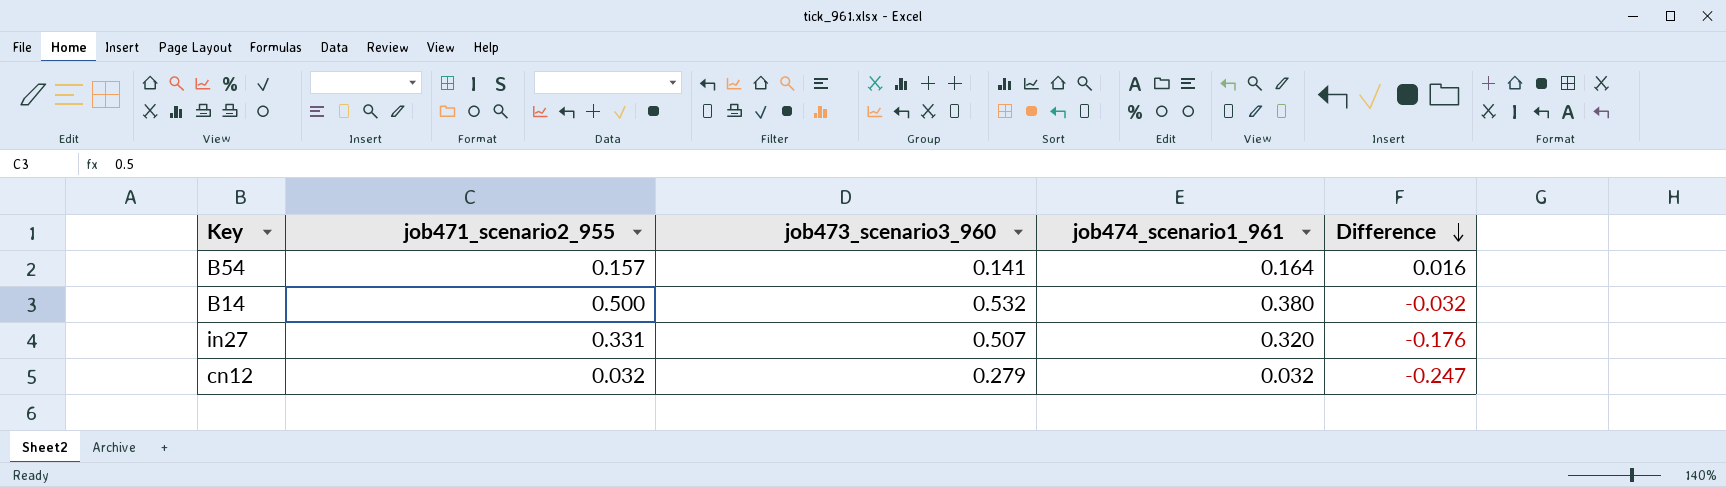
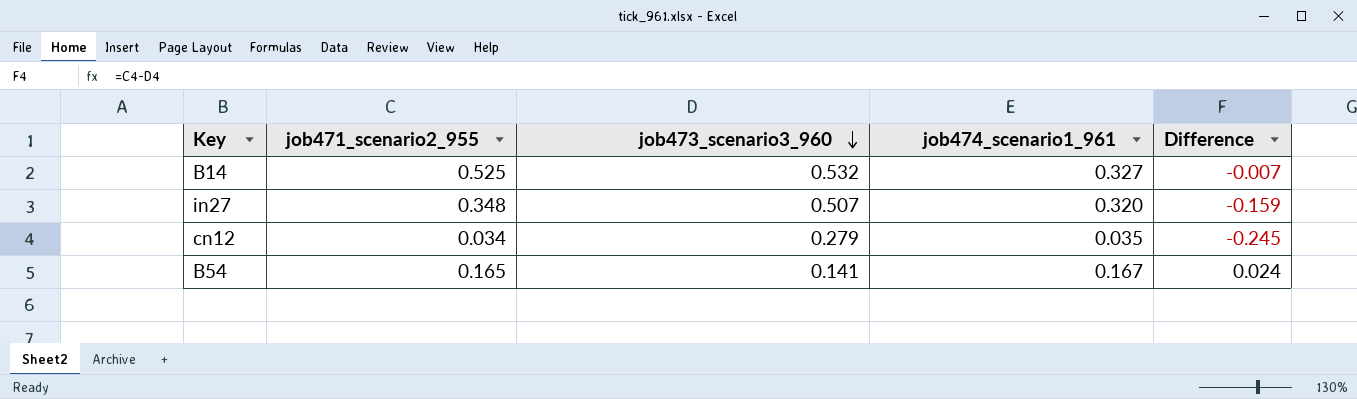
row order: Difference descending -> job473_scenario3_960 descending
B14 | job471_scenario2_955: 0.500 -> 0.525
B14 | job474_scenario1_961: 0.380 -> 0.327
B14 | Difference: -0.032 -> -0.007
in27 | job471_scenario2_955: 0.331 -> 0.348
in27 | Difference: -0.176 -> -0.159
cn12 | job471_scenario2_955: 0.032 -> 0.034
cn12 | job474_scenario1_961: 0.032 -> 0.035
cn12 | Difference: -0.247 -> -0.245
B54 | job471_scenario2_955: 0.157 -> 0.165
B54 | job474_scenario1_961: 0.164 -> 0.167
B54 | Difference: 0.016 -> 0.024

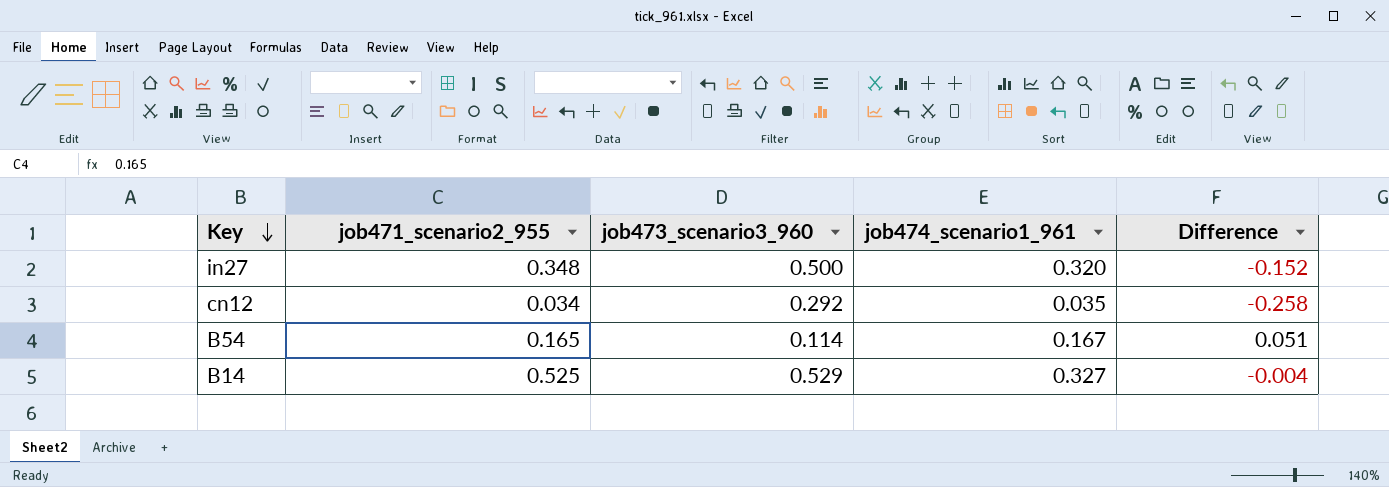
row order: job473_scenario3_960 descending -> Key descending
in27 | job473_scenario3_960: 0.507 -> 0.500
in27 | Difference: -0.159 -> -0.152
cn12 | job473_scenario3_960: 0.279 -> 0.292
cn12 | Difference: -0.245 -> -0.258
B54 | job473_scenario3_960: 0.141 -> 0.114
B54 | Difference: 0.024 -> 0.051
B14 | job473_scenario3_960: 0.532 -> 0.529
B14 | Difference: -0.007 -> -0.004

